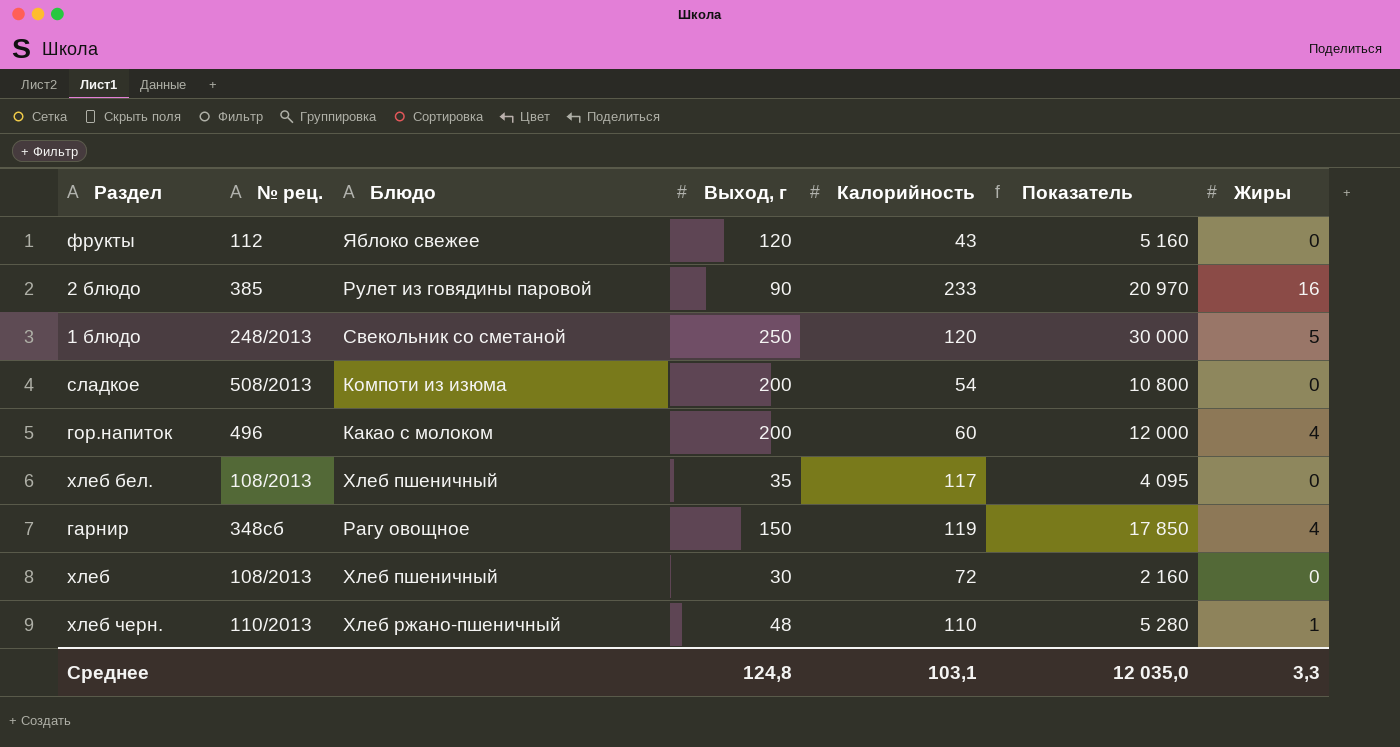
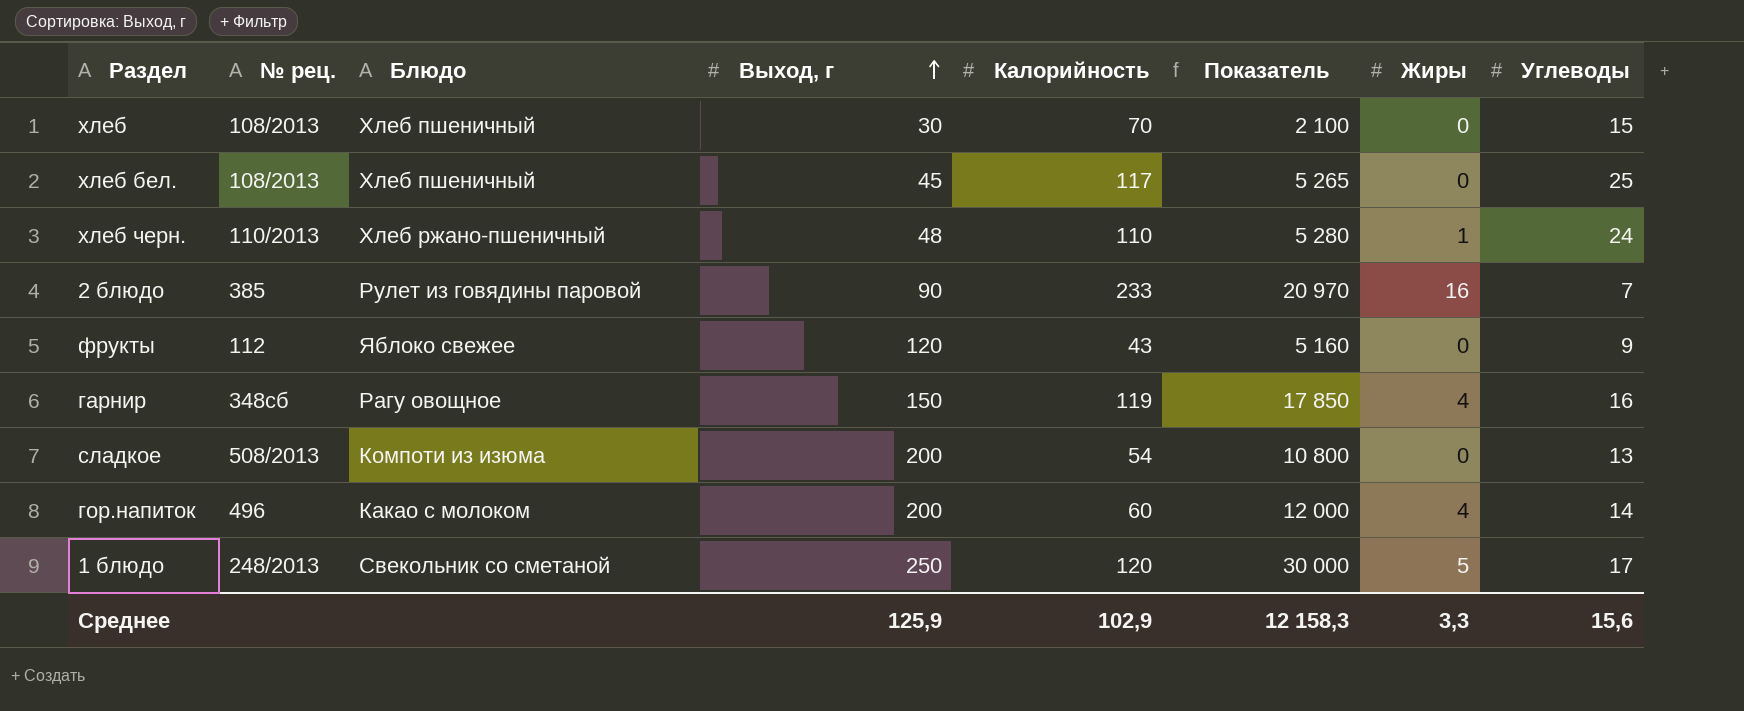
row order: none -> Выход, г ascending
column Углеводы | position: none -> 8
хлеб | Калорийность: 72 -> 70
хлеб | Показатель: 2 160 -> 2 100
хлеб бел. | Выход, г: 35 -> 45
хлеб бел. | Показатель: 4 095 -> 5 265
Среднее | Выход, г: 124,8 -> 125,9
Среднее | Калорийность: 103,1 -> 102,9
Среднее | Показатель: 12 035,0 -> 12 158,3

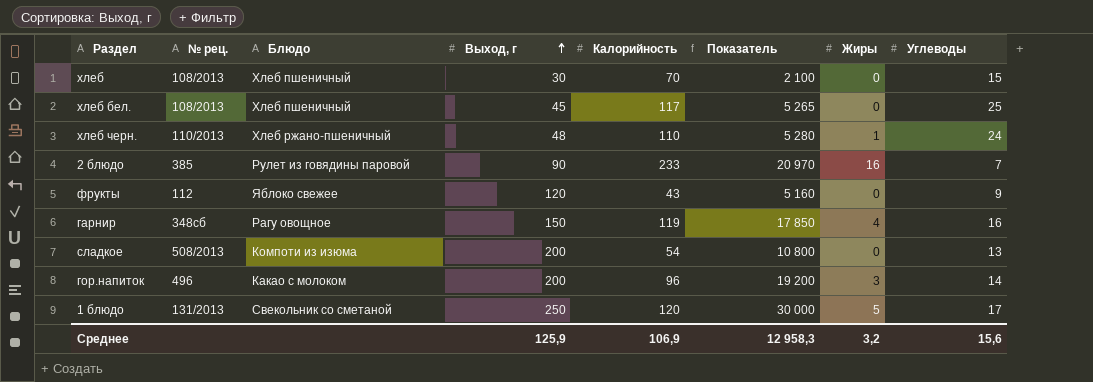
гор.напиток | Калорийность: 60 -> 96
гор.напиток | Показатель: 12 000 -> 19 200
гор.напиток | Жиры: 4 -> 3
1 блюдо | № рец.: 248/2013 -> 131/2013
Среднее | Калорийность: 102,9 -> 106,9
Среднее | Показатель: 12 158,3 -> 12 958,3
Среднее | Жиры: 3,3 -> 3,2

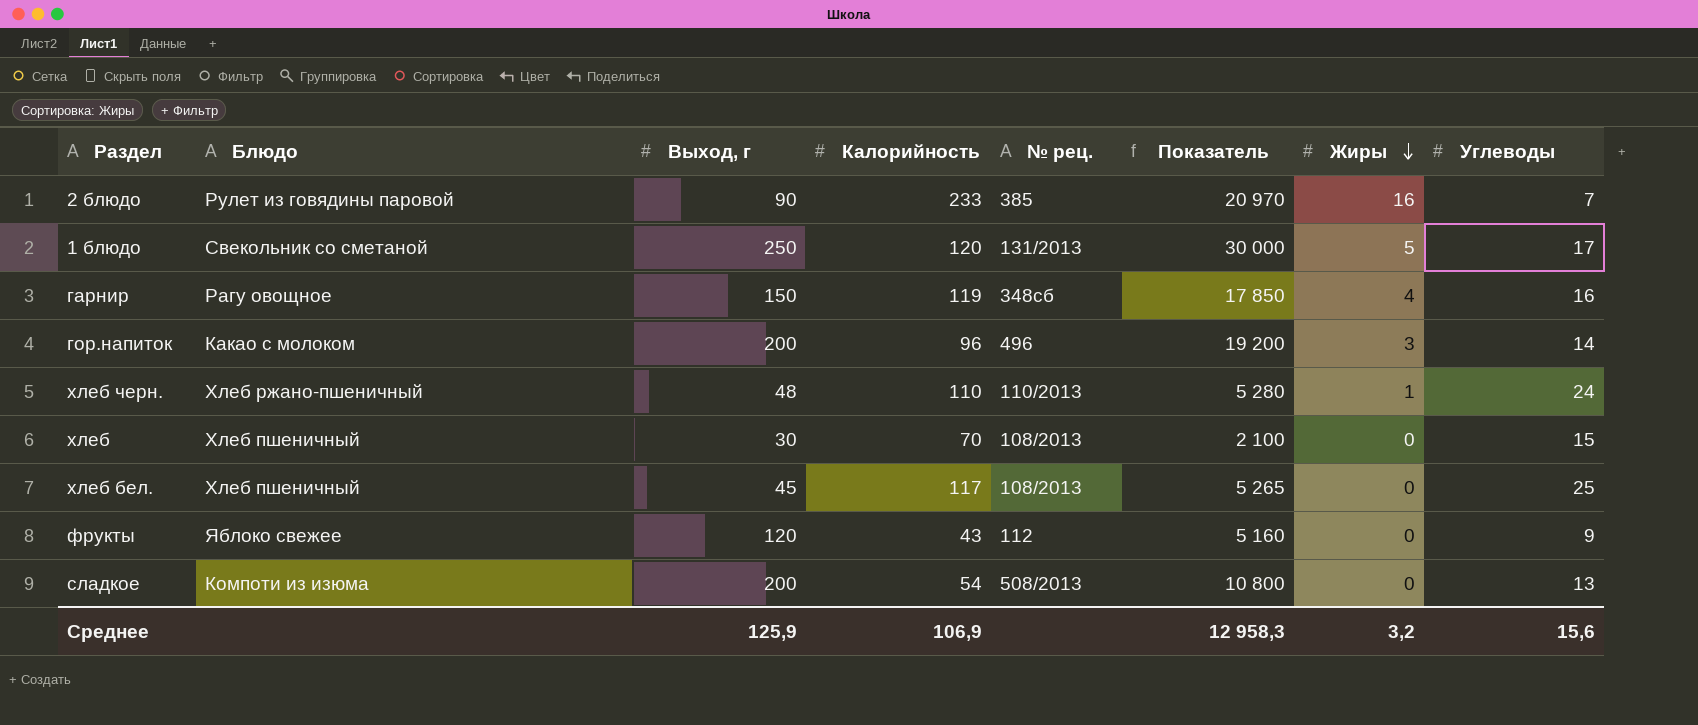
row order: Выход, г ascending -> Жиры descending
column № рец. | position: 2 -> 5

